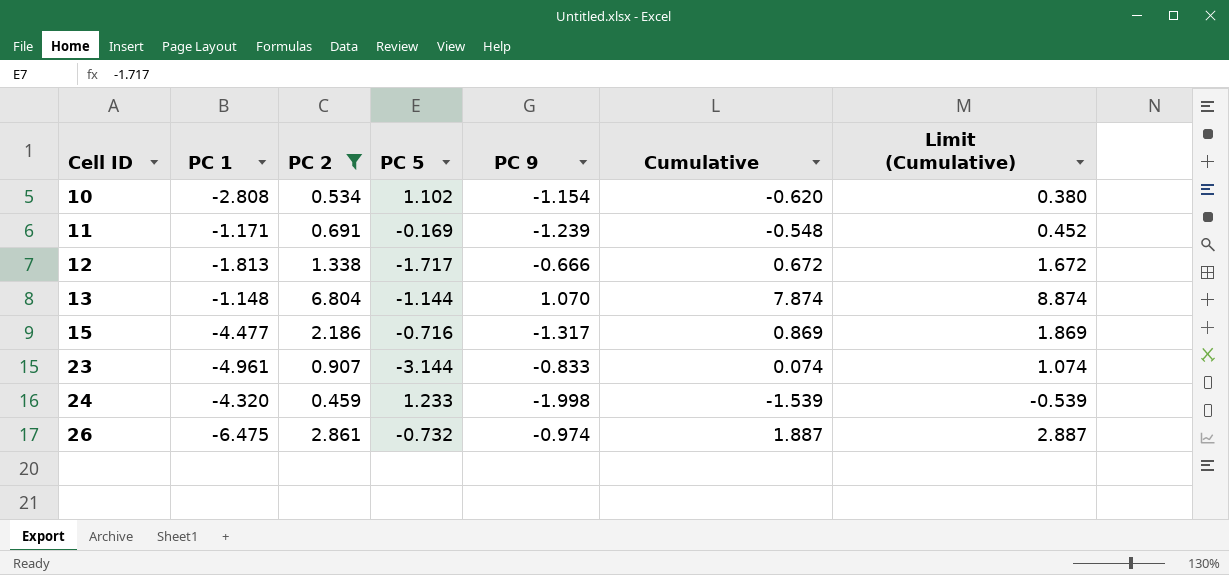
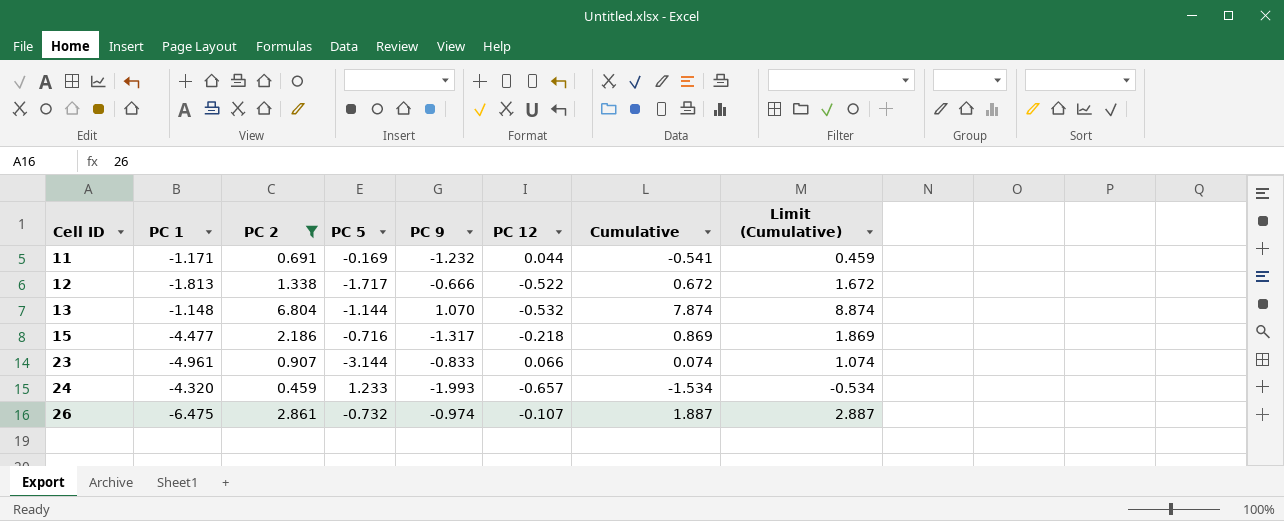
column PC 12 | position: none -> 6
row 10: -2.808 | 0.534 | 1.102 | -1.154 | -0.620 | 0.380 -> none
11 | PC 9: -1.239 -> -1.232
11 | Cumulative: -0.548 -> -0.541
11 | Limit (Cumulative): 0.452 -> 0.459
24 | PC 9: -1.998 -> -1.993
24 | Cumulative: -1.539 -> -1.534
24 | Limit (Cumulative): -0.539 -> -0.534

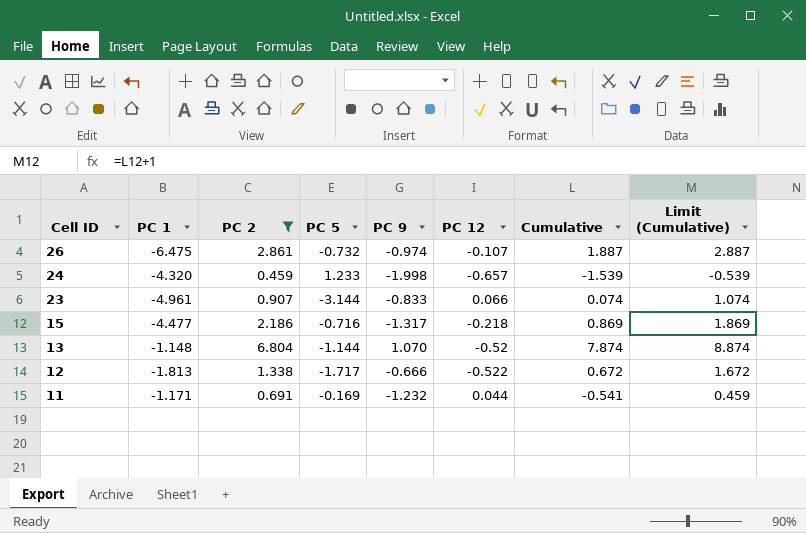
row order: Cell ID ascending -> Cell ID descending
24 | PC 9: -1.993 -> -1.998
24 | Cumulative: -1.534 -> -1.539
24 | Limit (Cumulative): -0.534 -> -0.539
13 | PC 12: -0.532 -> -0.52

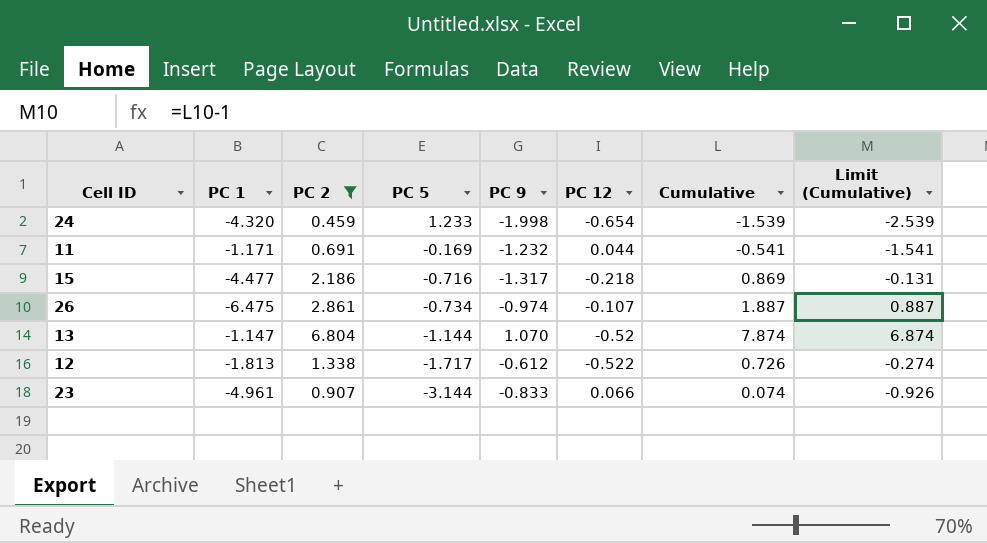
row order: Cell ID descending -> PC 5 descending
column Limit (Cumulative) | formula: [Cumulative] + 1 -> [Cumulative] - 1
24 | PC 12: -0.657 -> -0.654
26 | PC 5: -0.732 -> -0.734
13 | PC 1: -1.148 -> -1.147
12 | PC 9: -0.666 -> -0.612
12 | Cumulative: 0.672 -> 0.726

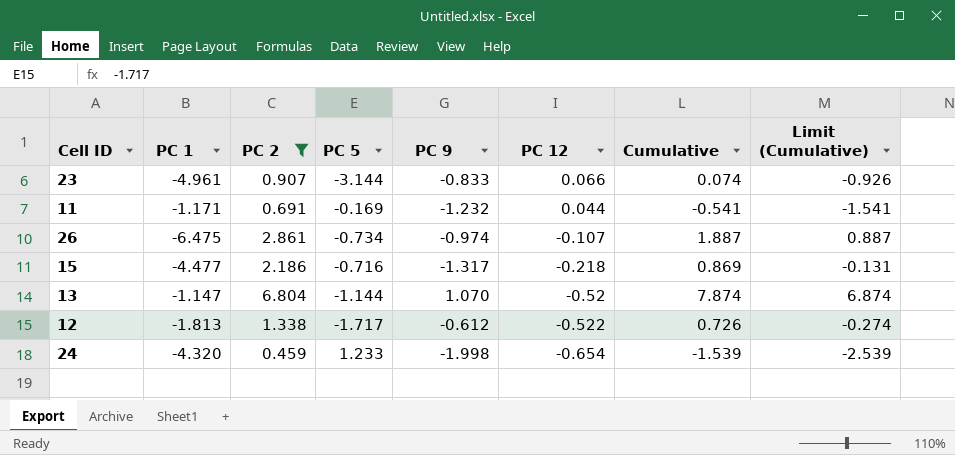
row order: PC 5 descending -> PC 12 descending

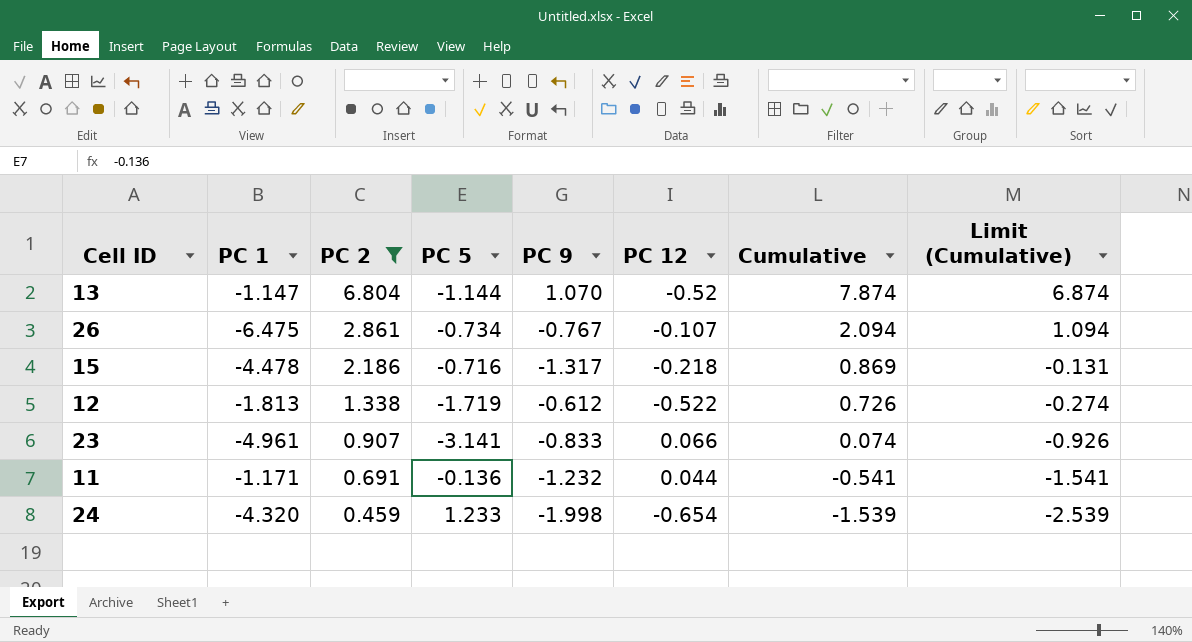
row order: PC 12 descending -> PC 2 descending
26 | PC 9: -0.974 -> -0.767
26 | Cumulative: 1.887 -> 2.094
26 | Limit (Cumulative): 0.887 -> 1.094
15 | PC 1: -4.477 -> -4.478
12 | PC 5: -1.717 -> -1.719
23 | PC 5: -3.144 -> -3.141
11 | PC 5: -0.169 -> -0.136

